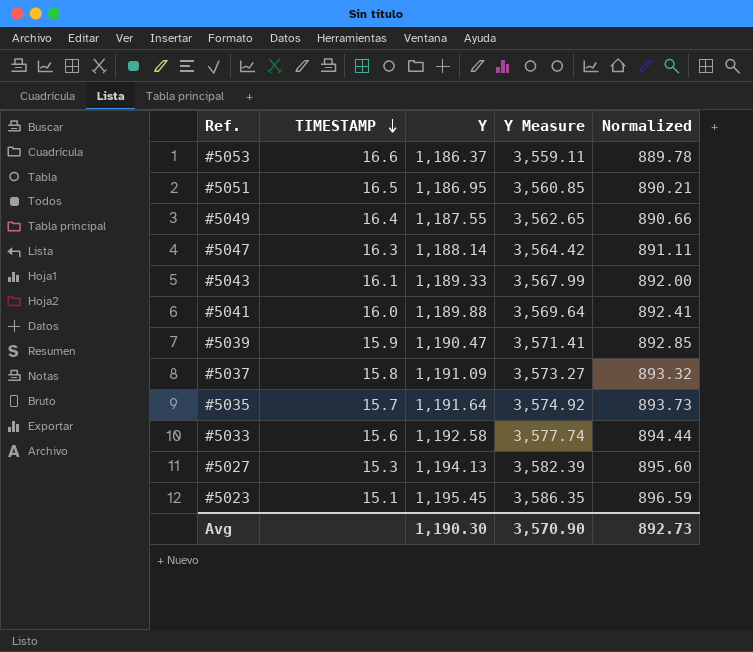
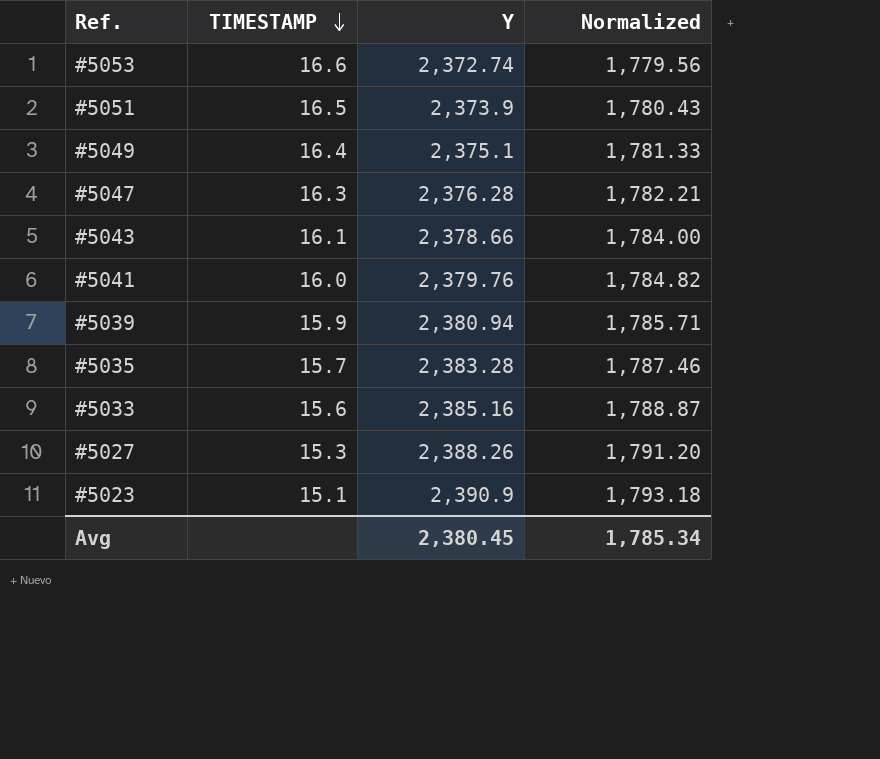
column Y Measure | formula: [Y] * 3 -> none
row #5037: 15.8 | 1,191.09 | 3,573.27 | 893.32 -> none
#5053 | Y: 1,186.37 -> 2,372.74
#5053 | Normalized: 889.78 -> 1,779.56
#5051 | Y: 1,186.95 -> 2,373.9
#5051 | Normalized: 890.21 -> 1,780.43
#5049 | Y: 1,187.55 -> 2,375.1
#5049 | Normalized: 890.66 -> 1,781.33
#5047 | Y: 1,188.14 -> 2,376.28
#5047 | Normalized: 891.11 -> 1,782.21
#5043 | Y: 1,189.33 -> 2,378.66
#5043 | Normalized: 892.00 -> 1,784.00
#5041 | Y: 1,189.88 -> 2,379.76
#5041 | Normalized: 892.41 -> 1,784.82
#5039 | Y: 1,190.47 -> 2,380.94
#5039 | Normalized: 892.85 -> 1,785.71
#5035 | Y: 1,191.64 -> 2,383.28
#5035 | Normalized: 893.73 -> 1,787.46
#5033 | Y: 1,192.58 -> 2,385.16
#5033 | Normalized: 894.44 -> 1,788.87
#5027 | Y: 1,194.13 -> 2,388.26
#5027 | Normalized: 895.60 -> 1,791.20
#5023 | Y: 1,195.45 -> 2,390.9
#5023 | Normalized: 896.59 -> 1,793.18
Avg | Y: 1,190.30 -> 2,380.45
Avg | Normalized: 892.73 -> 1,785.34

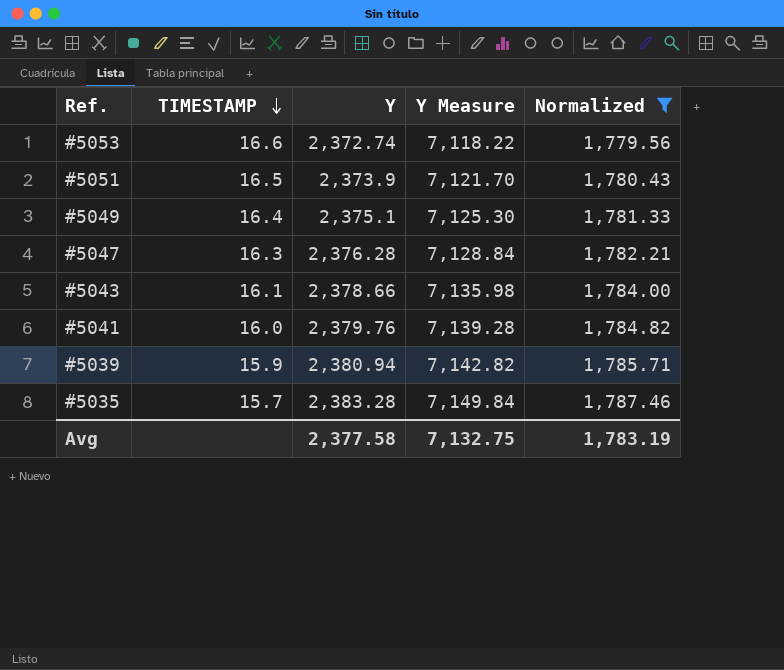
filter: none -> Normalized <= 1,787.46
column Y Measure | formula: none -> [Y] * 3
Avg | Y: 2,380.45 -> 2,377.58
Avg | Normalized: 1,785.34 -> 1,783.19

